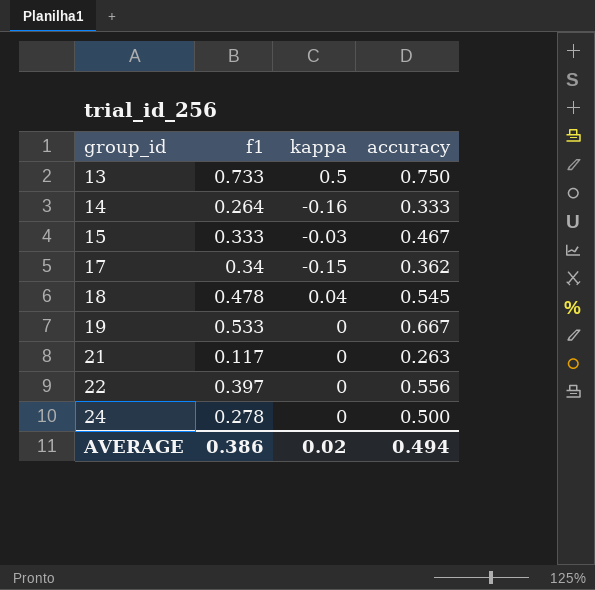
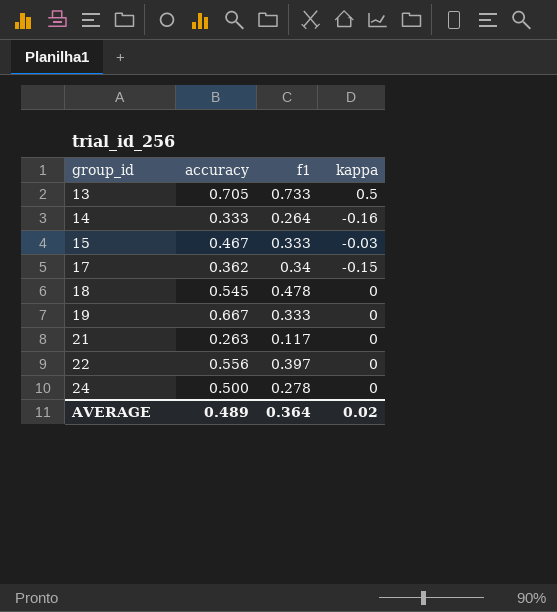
column accuracy | position: 4 -> 2
13 | accuracy: 0.750 -> 0.705
18 | kappa: 0.04 -> 0
19 | f1: 0.533 -> 0.333
AVERAGE | accuracy: 0.494 -> 0.489
AVERAGE | f1: 0.386 -> 0.364

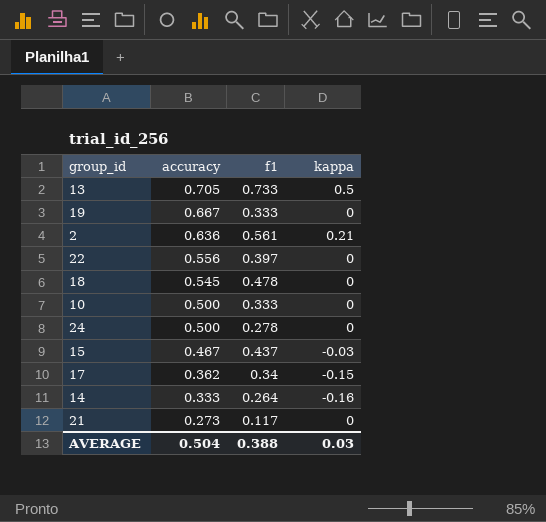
row order: group_id ascending -> accuracy descending
row 2: none -> 0.636 | 0.561 | 0.21
row 10: none -> 0.500 | 0.333 | 0
15 | f1: 0.333 -> 0.437
21 | accuracy: 0.263 -> 0.273
AVERAGE | accuracy: 0.489 -> 0.504
AVERAGE | f1: 0.364 -> 0.388
AVERAGE | kappa: 0.02 -> 0.03

